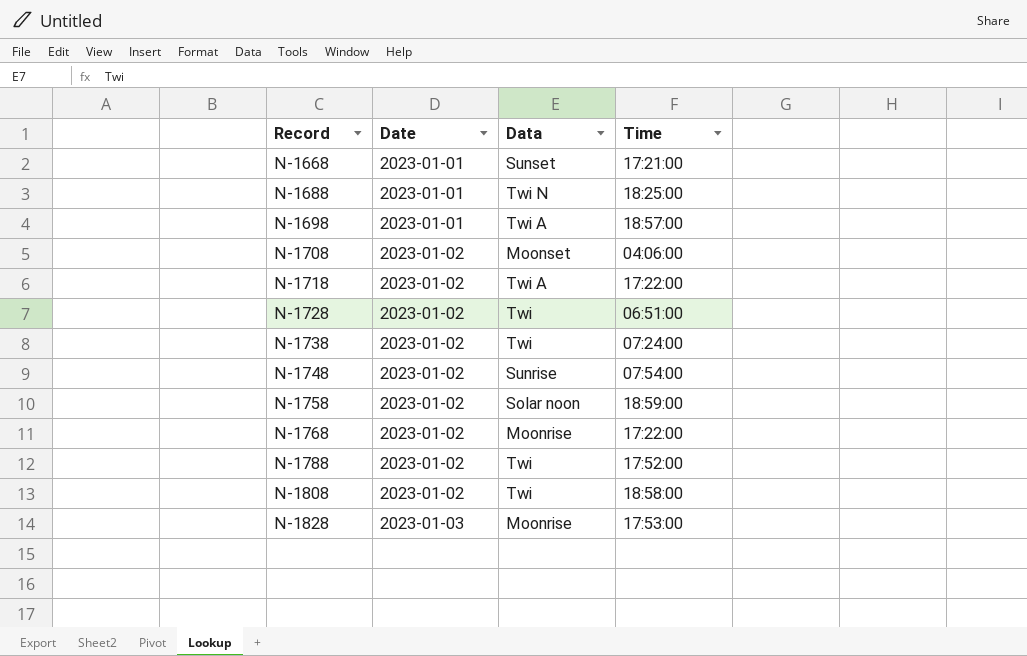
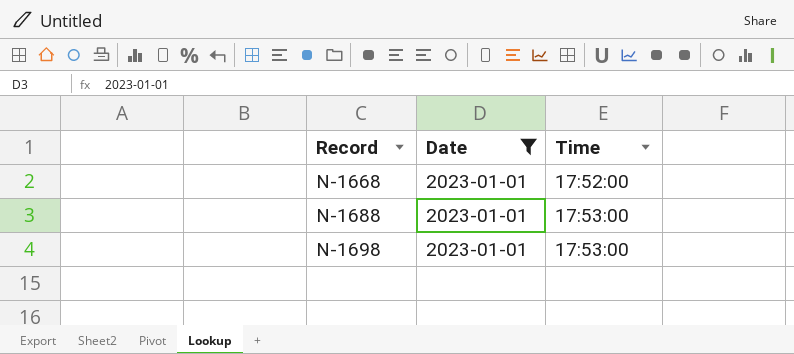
filter: none -> Date = 2023-01-01
column Data | position: 3 -> none
N-1668 | Time: 17:21:00 -> 17:52:00
N-1688 | Time: 18:25:00 -> 17:53:00
N-1698 | Time: 18:57:00 -> 17:53:00

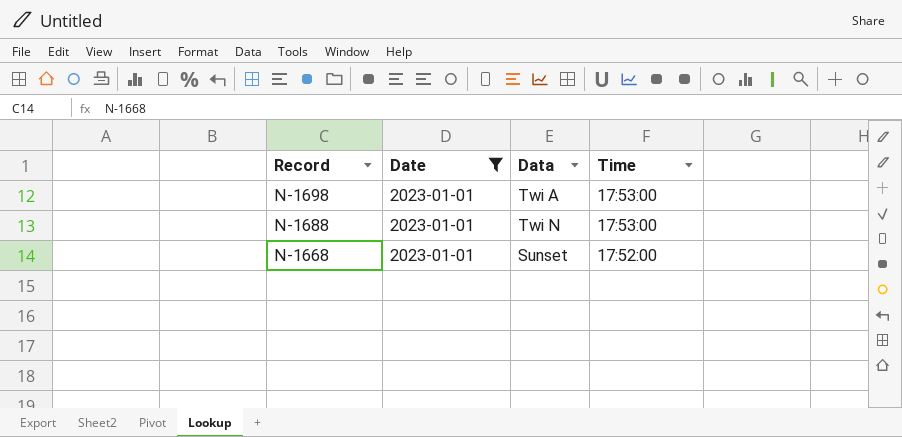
row order: Record ascending -> Record descending
column Data | position: none -> 3

